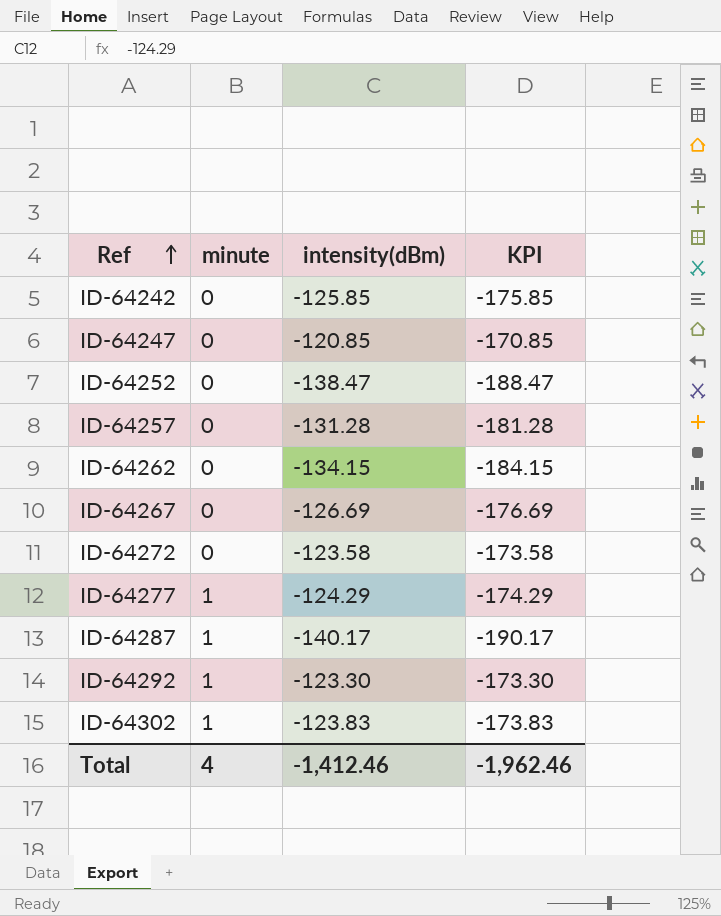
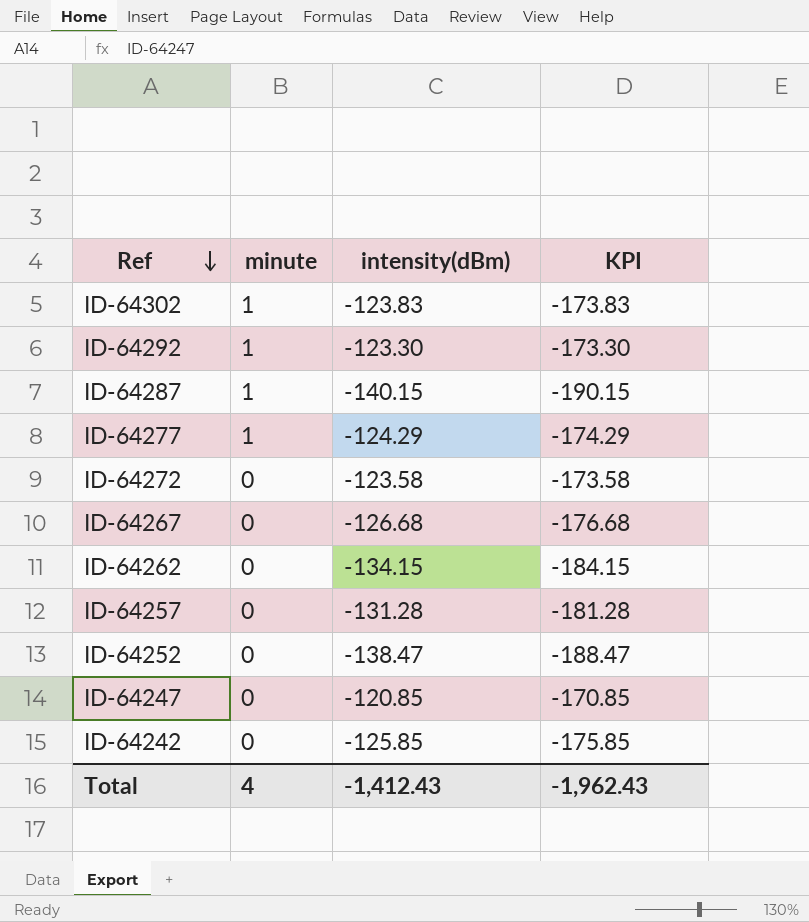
row order: Ref ascending -> Ref descending
ID-64287 | intensity(dBm): -140.17 -> -140.15
ID-64287 | KPI: -190.17 -> -190.15
ID-64267 | intensity(dBm): -126.69 -> -126.68
ID-64267 | KPI: -176.69 -> -176.68
Total | intensity(dBm): -1,412.46 -> -1,412.43
Total | KPI: -1,962.46 -> -1,962.43

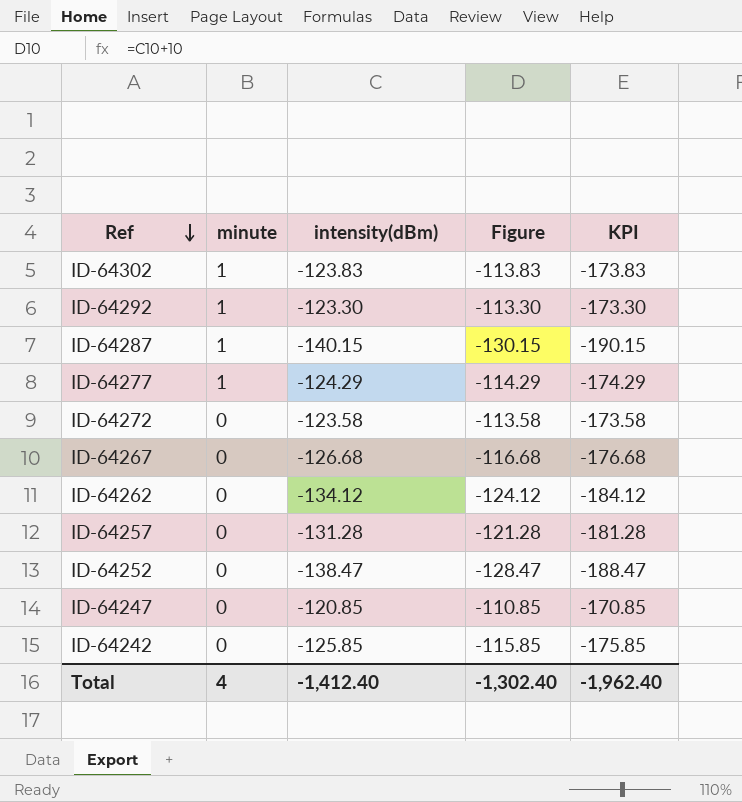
column Figure | formula: none -> [intensity(dBm)] + 10
ID-64262 | intensity(dBm): -134.15 -> -134.12
ID-64262 | KPI: -184.15 -> -184.12
Total | intensity(dBm): -1,412.43 -> -1,412.40
Total | KPI: -1,962.43 -> -1,962.40

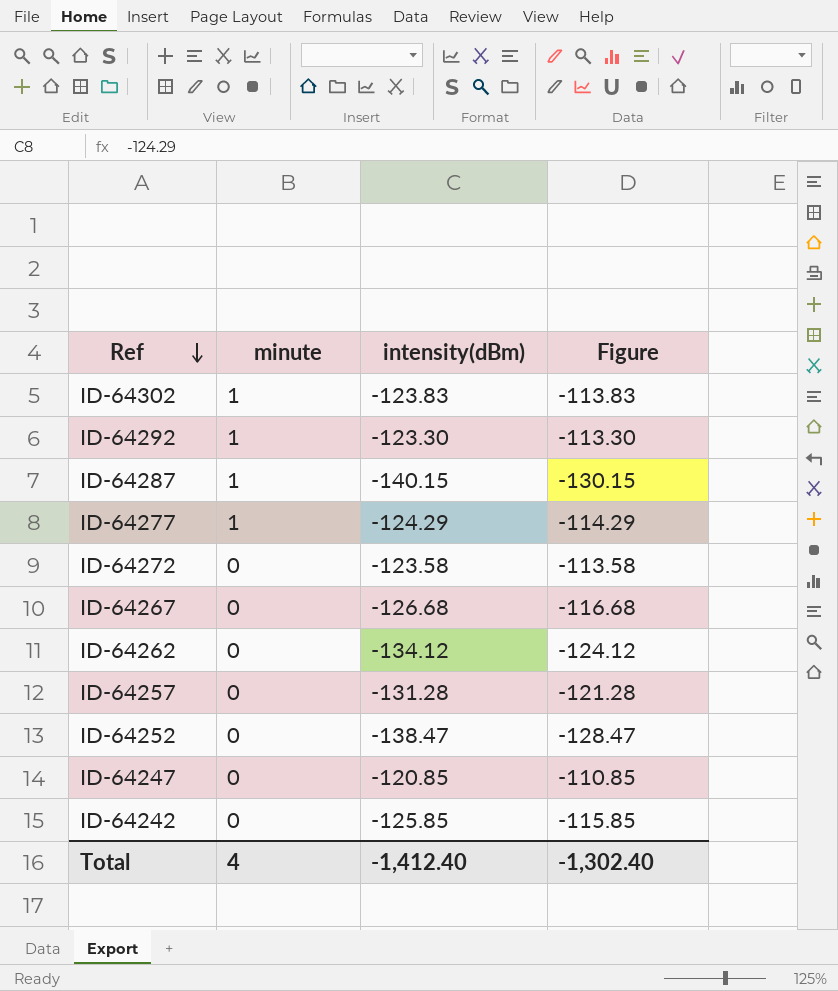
column KPI | formula: [intensity(dBm)] - 50 -> none

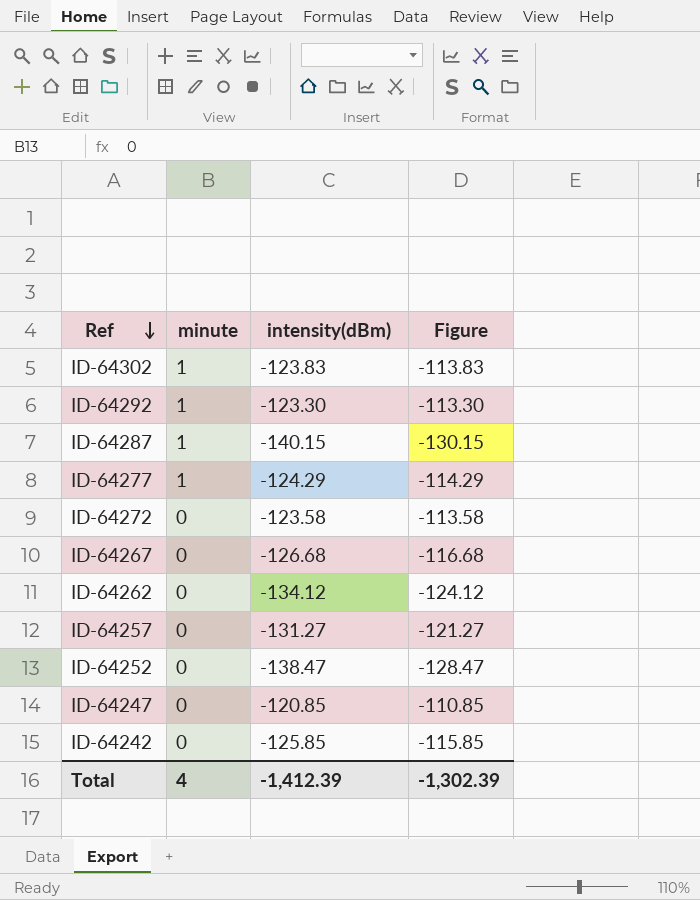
ID-64257 | intensity(dBm): -131.28 -> -131.27
ID-64257 | Figure: -121.28 -> -121.27
Total | intensity(dBm): -1,412.40 -> -1,412.39
Total | Figure: -1,302.40 -> -1,302.39

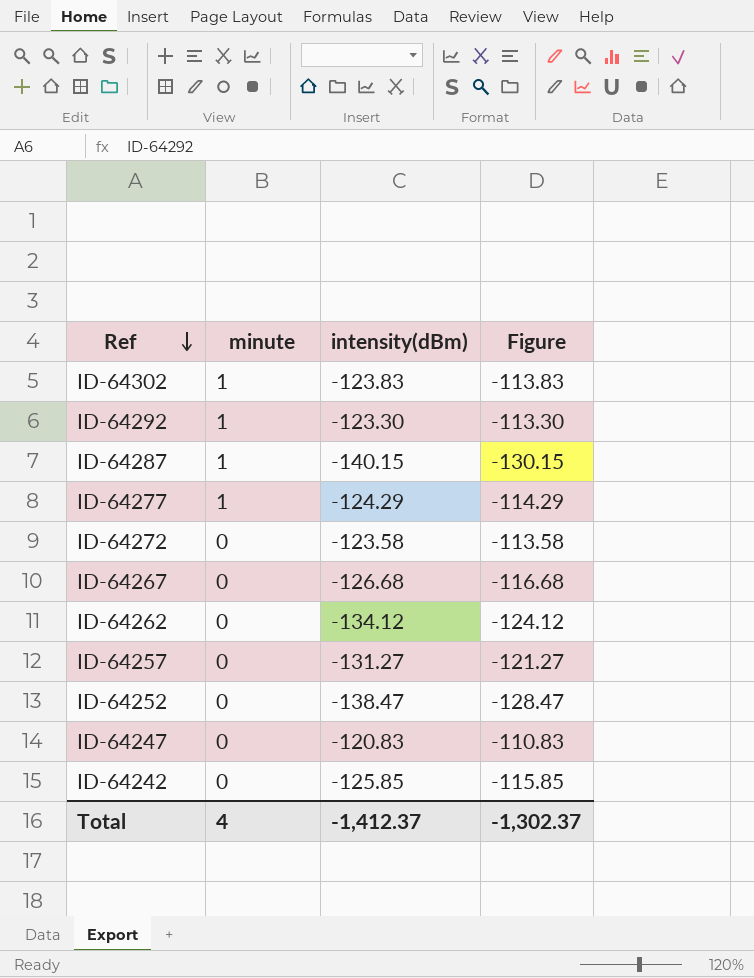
ID-64247 | intensity(dBm): -120.85 -> -120.83
ID-64247 | Figure: -110.85 -> -110.83
Total | intensity(dBm): -1,412.39 -> -1,412.37
Total | Figure: -1,302.39 -> -1,302.37

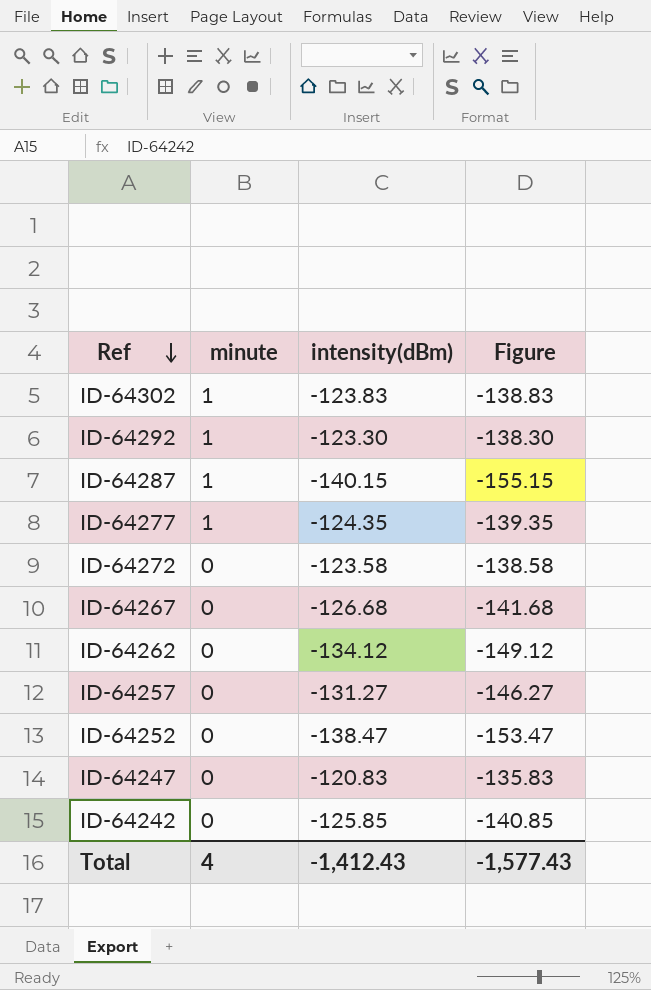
column Figure | formula: [intensity(dBm)] + 10 -> [intensity(dBm)] - 15
ID-64277 | intensity(dBm): -124.29 -> -124.35
Total | intensity(dBm): -1,412.37 -> -1,412.43
Total | Figure: -1,302.37 -> -1,577.43

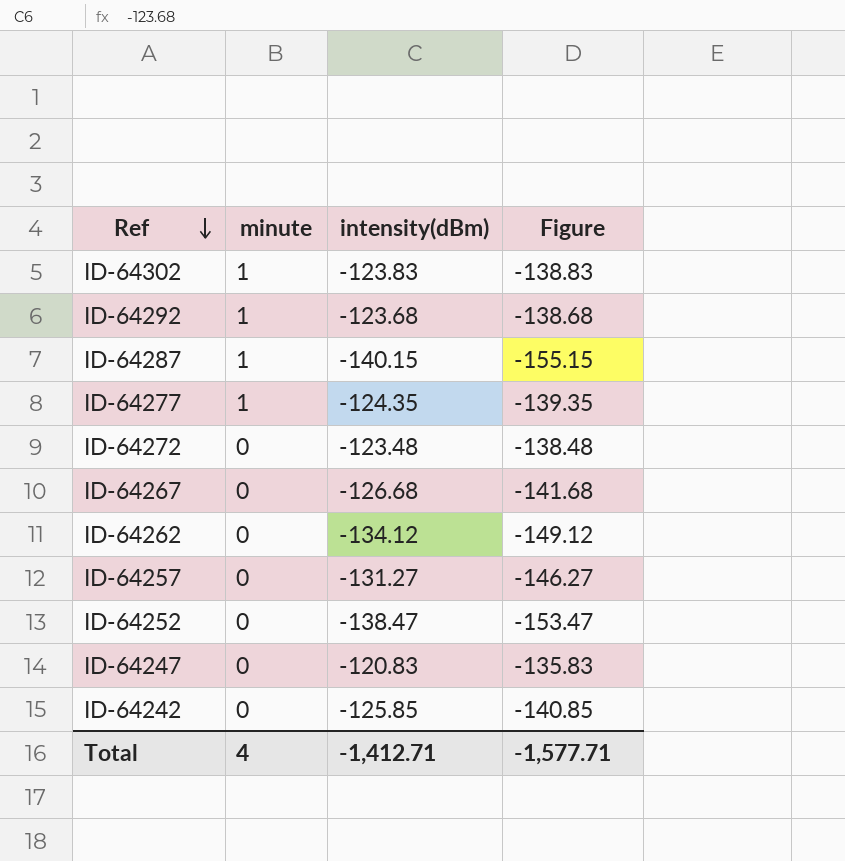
ID-64292 | intensity(dBm): -123.30 -> -123.68
ID-64292 | Figure: -138.30 -> -138.68
ID-64272 | intensity(dBm): -123.58 -> -123.48
ID-64272 | Figure: -138.58 -> -138.48
Total | intensity(dBm): -1,412.43 -> -1,412.71
Total | Figure: -1,577.43 -> -1,577.71

